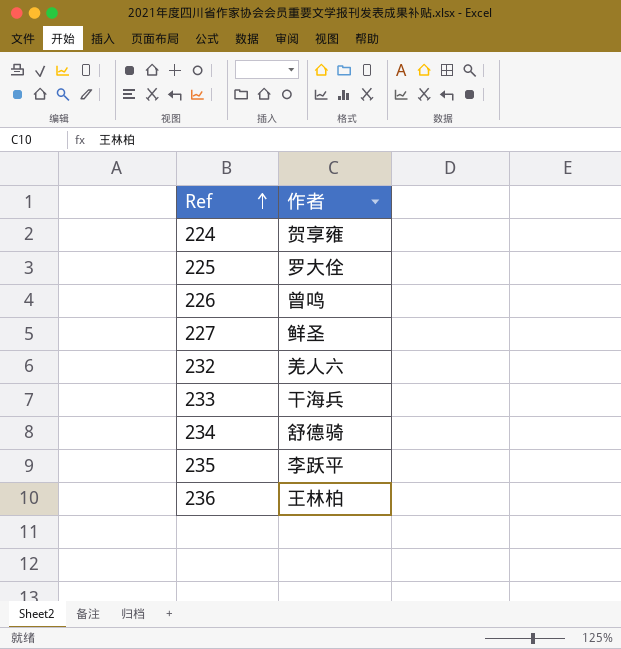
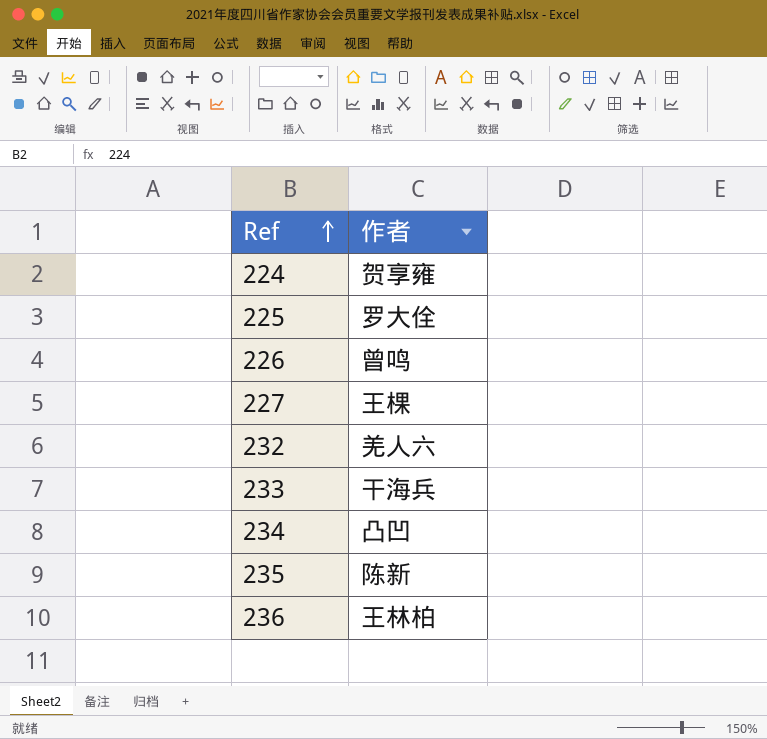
227 | 作者: 鲜圣 -> 王棵
234 | 作者: 舒德骑 -> 凸凹
235 | 作者: 李跃平 -> 陈新

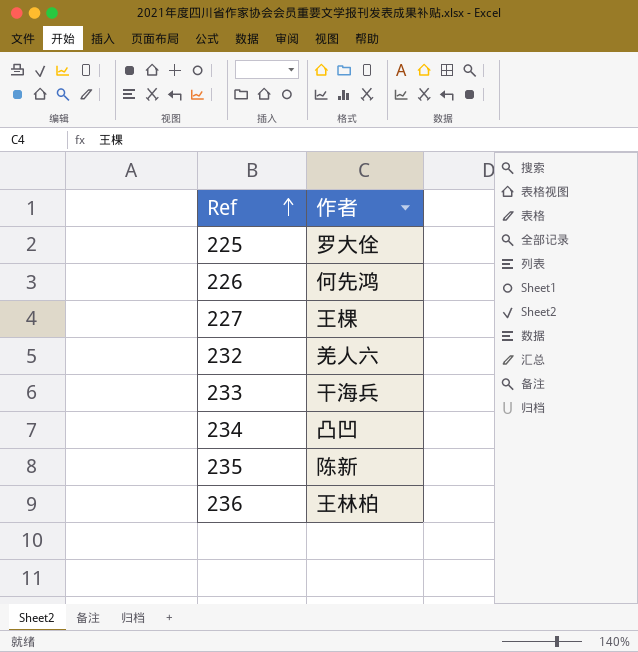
row 224: 贺享雍 -> none
226 | 作者: 曾鸣 -> 何先鸿

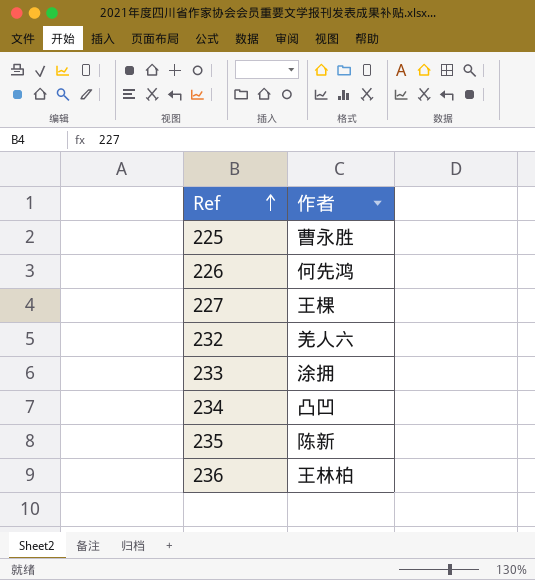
225 | 作者: 罗大佺 -> 曹永胜
233 | 作者: 干海兵 -> 涂拥

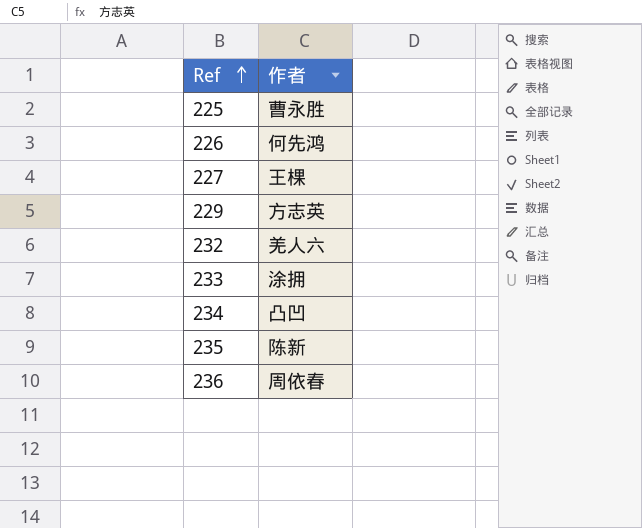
row 229: none -> 方志英
236 | 作者: 王林柏 -> 周依春

